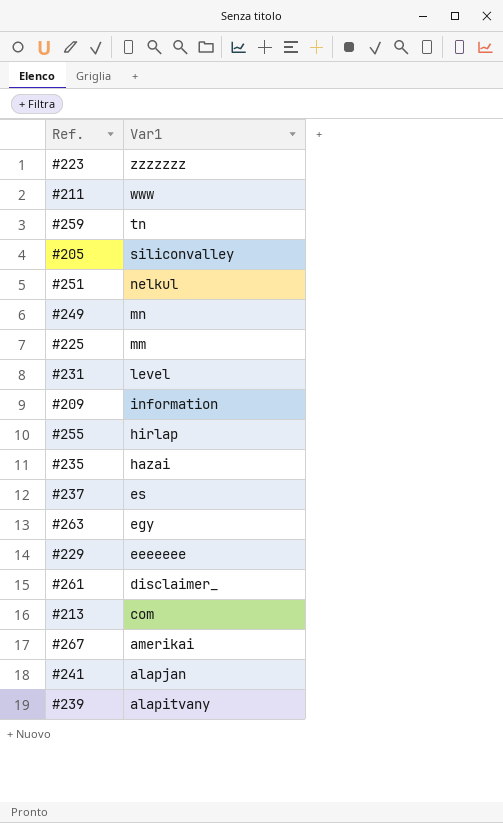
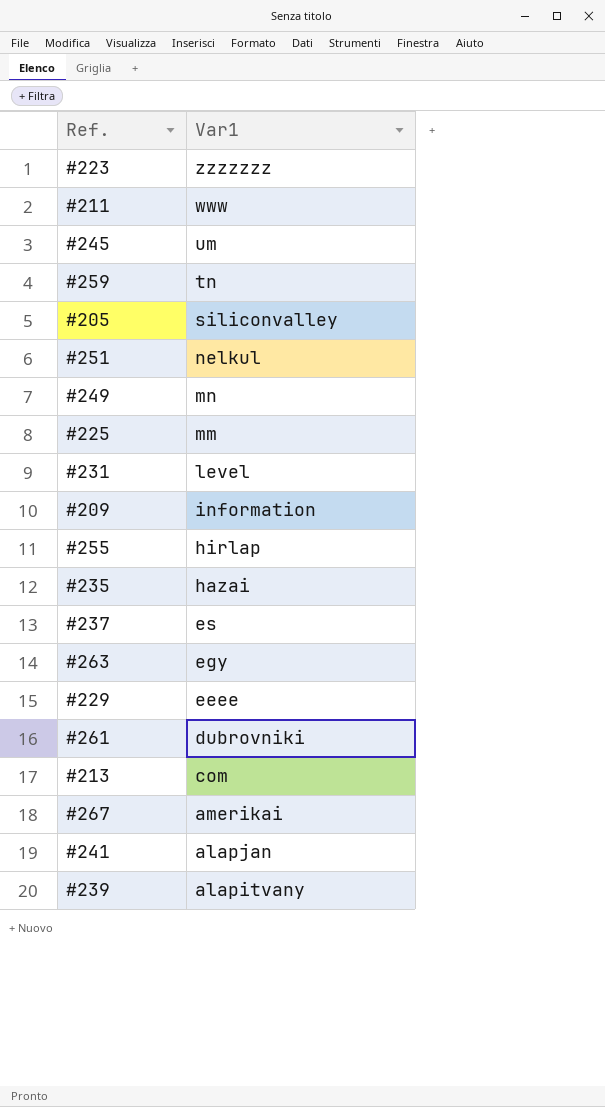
row #245: none -> um
#229 | Var1: eeeeeee -> eeee
#261 | Var1: disclaimer_ -> dubrovniki

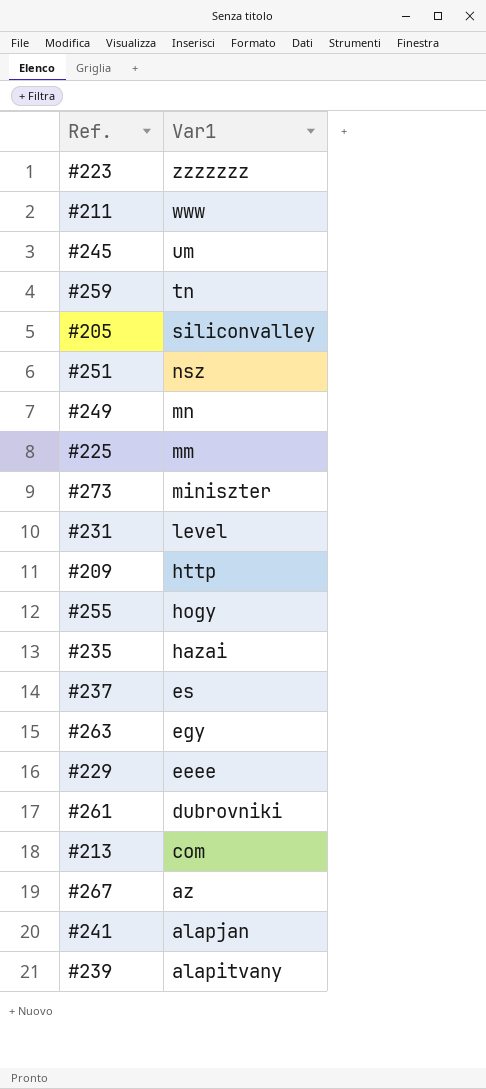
#251 | Var1: nelkul -> nsz
row #273: none -> miniszter
#209 | Var1: information -> http
#255 | Var1: hirlap -> hogy
#267 | Var1: amerikai -> az

